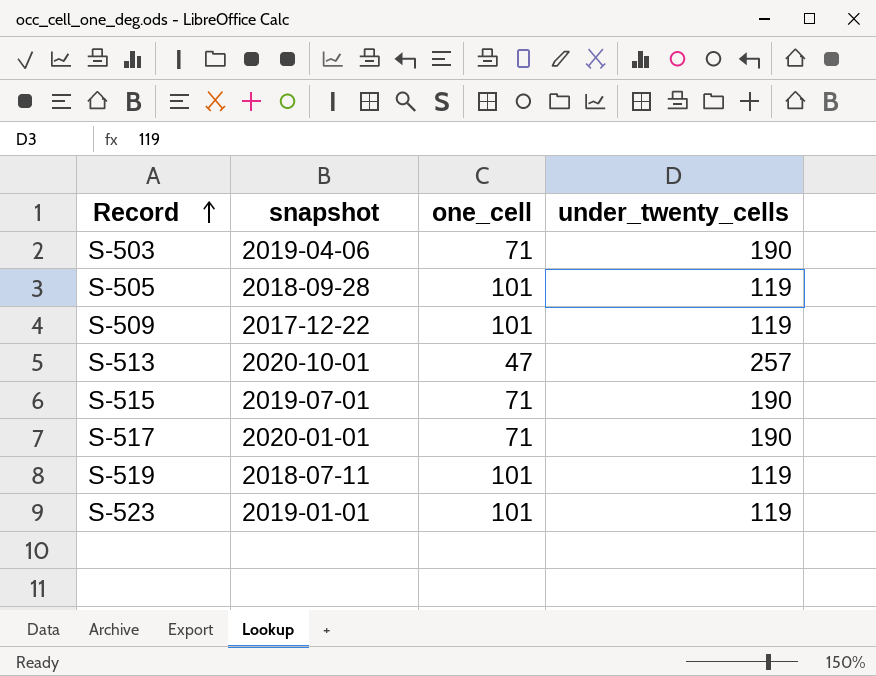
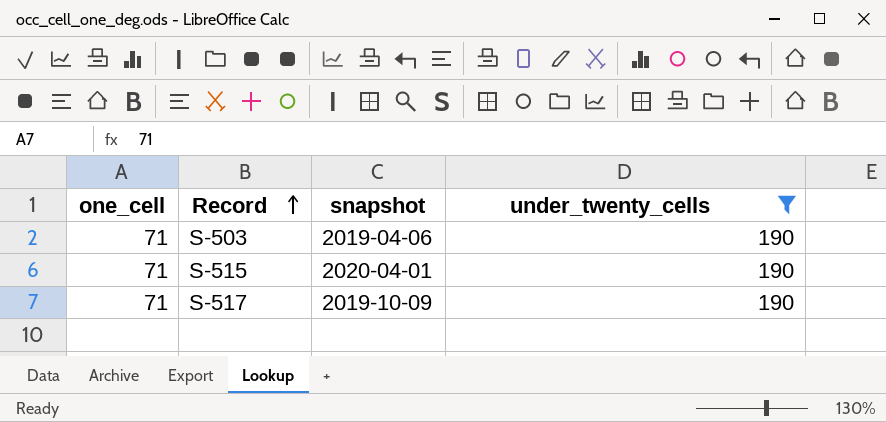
filter: none -> under_twenty_cells = 190
column one_cell | position: 3 -> 1
S-515 | snapshot: 2019-07-01 -> 2020-04-01
S-517 | snapshot: 2020-01-01 -> 2019-10-09

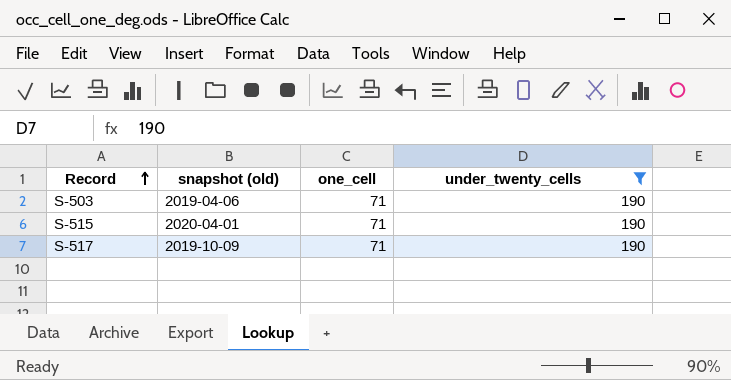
column name: snapshot -> snapshot (old)
column one_cell | position: 1 -> 3

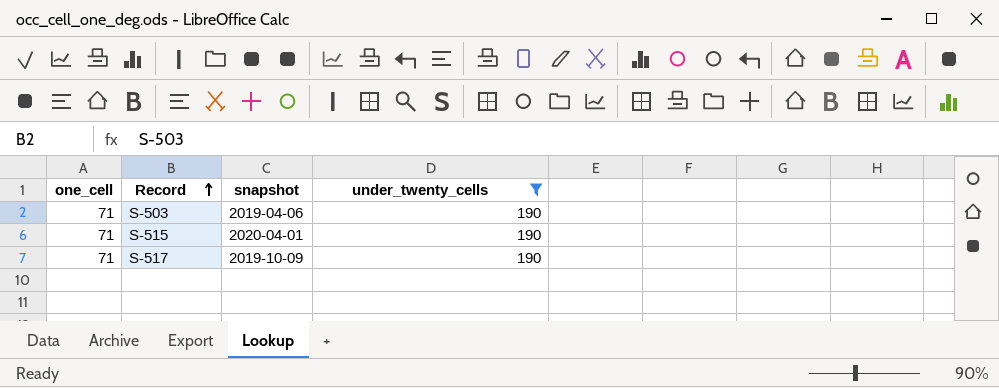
column one_cell | position: 3 -> 1
column name: snapshot (old) -> snapshot

